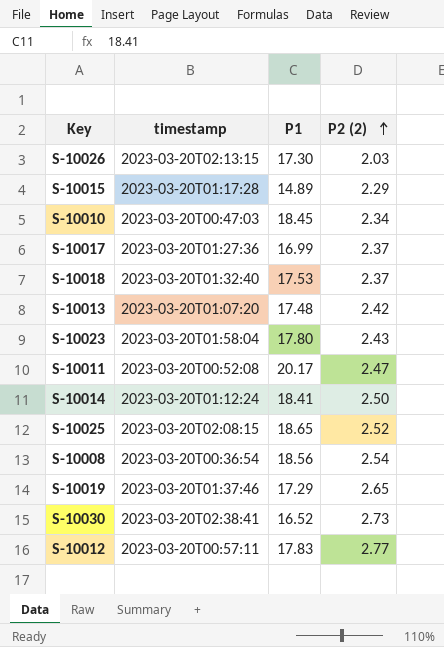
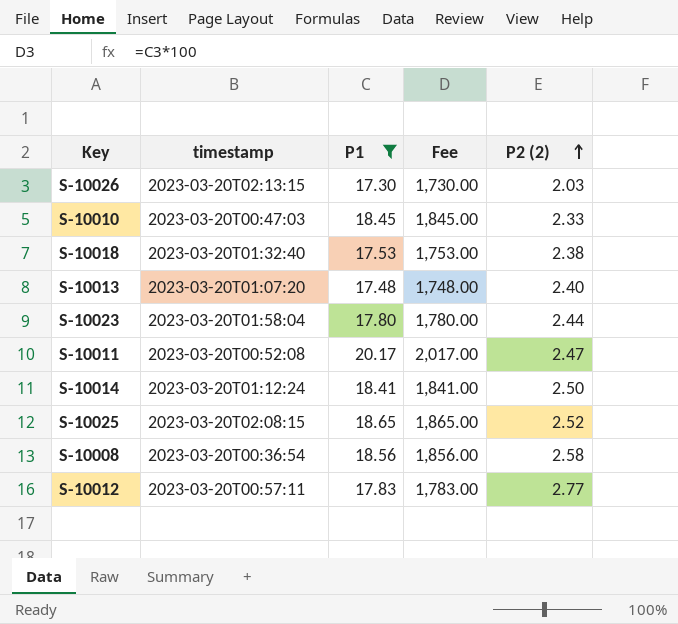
filter: none -> P1 >= 17.30
column Fee | formula: none -> [P1] * 100
S-10010 | P2 (2): 2.34 -> 2.33
S-10018 | P2 (2): 2.37 -> 2.38
S-10013 | P2 (2): 2.42 -> 2.40
S-10023 | P2 (2): 2.43 -> 2.44
S-10008 | P2 (2): 2.54 -> 2.58

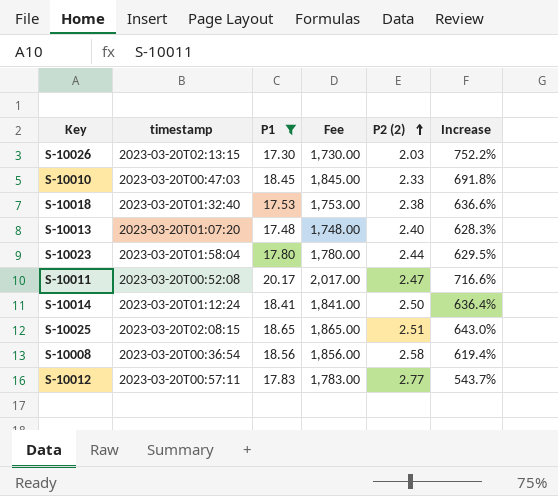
column Increase | formula: none -> ([P1] - [P2 (2)]) / [P2 (2)]
S-10025 | P2 (2): 2.52 -> 2.51

